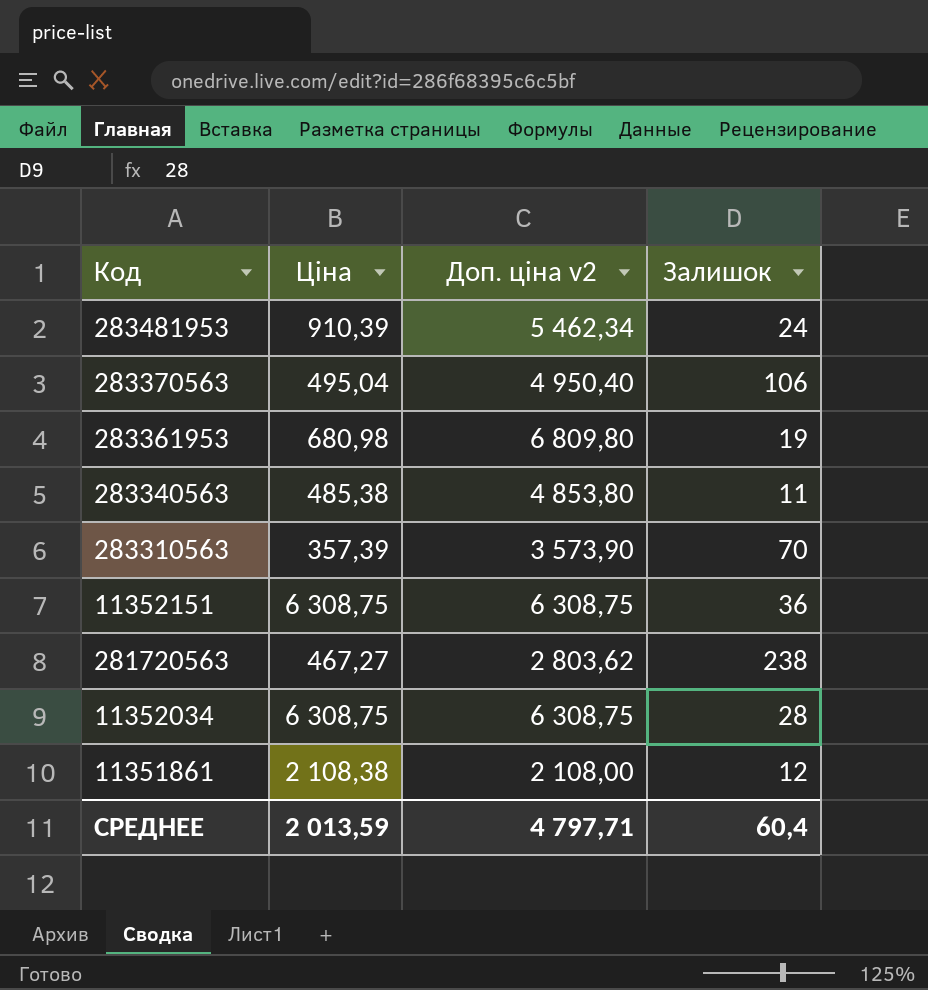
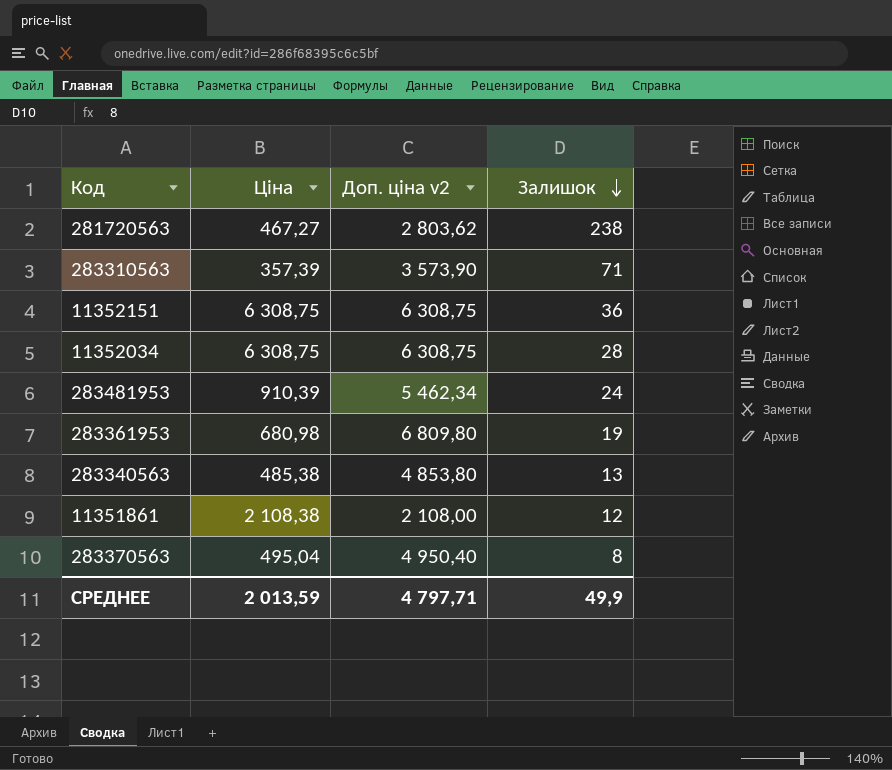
row order: none -> Залишок descending
283310563 | Залишок: 70 -> 71
283340563 | Залишок: 11 -> 13
283370563 | Залишок: 106 -> 8
СРЕДНЕЕ | Залишок: 60,4 -> 49,9

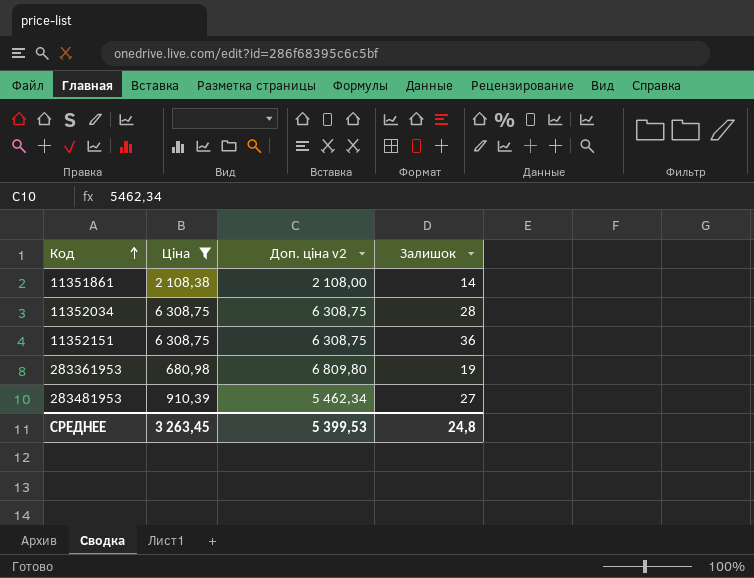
filter: none -> Ціна >= 680,98
row order: Залишок descending -> Код ascending
11351861 | Залишок: 12 -> 14
283481953 | Залишок: 24 -> 27
СРЕДНЕЕ | Ціна: 2 013,59 -> 3 263,45
СРЕДНЕЕ | Доп. ціна v2: 4 797,71 -> 5 399,53
СРЕДНЕЕ | Залишок: 49,9 -> 24,8

